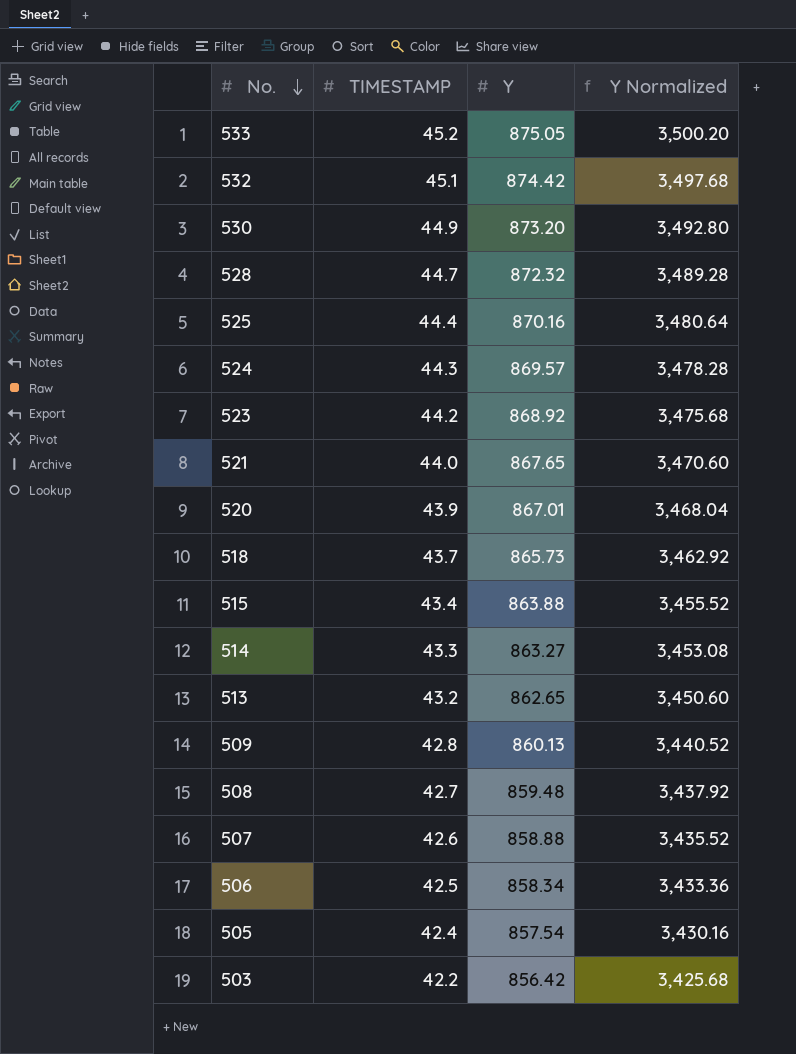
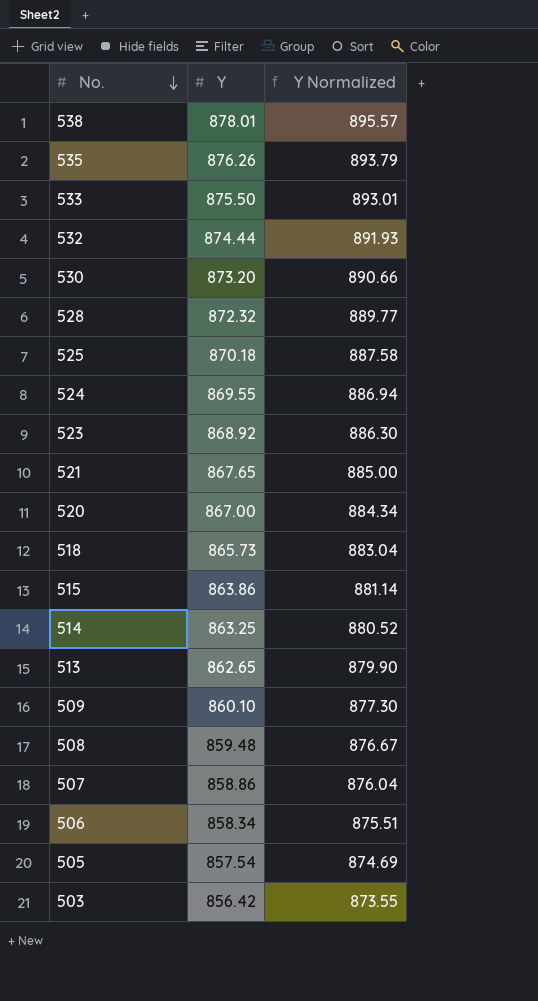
column TIMESTAMP | position: 2 -> none
column Y Normalized | formula: [Y] * 4 -> [Y] * 1.02
row 538: none -> 878.01 | 895.57
row 535: none -> 876.26 | 893.79
533 | Y: 875.05 -> 875.50
532 | Y: 874.42 -> 874.44
525 | Y: 870.16 -> 870.18
524 | Y: 869.57 -> 869.55
520 | Y: 867.01 -> 867.00
515 | Y: 863.88 -> 863.86
514 | Y: 863.27 -> 863.25
509 | Y: 860.13 -> 860.10
507 | Y: 858.88 -> 858.86

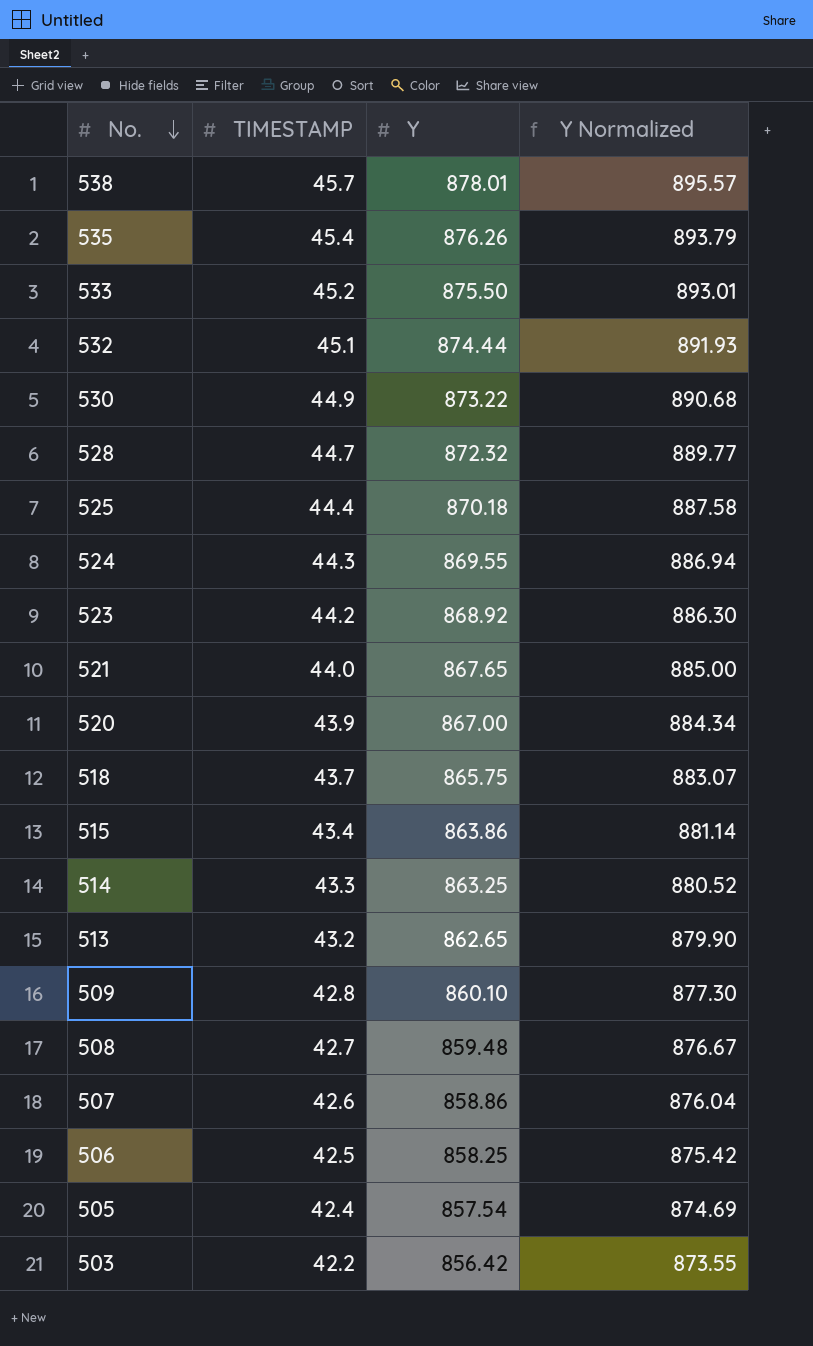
column TIMESTAMP | position: none -> 2
530 | Y: 873.20 -> 873.22
530 | Y Normalized: 890.66 -> 890.68
518 | Y: 865.73 -> 865.75
518 | Y Normalized: 883.04 -> 883.07
506 | Y: 858.34 -> 858.25
506 | Y Normalized: 875.51 -> 875.42

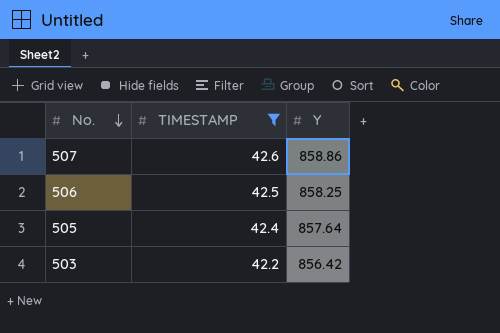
filter: none -> TIMESTAMP <= 42.6
column Y Normalized | formula: [Y] * 1.02 -> none
505 | Y: 857.54 -> 857.64

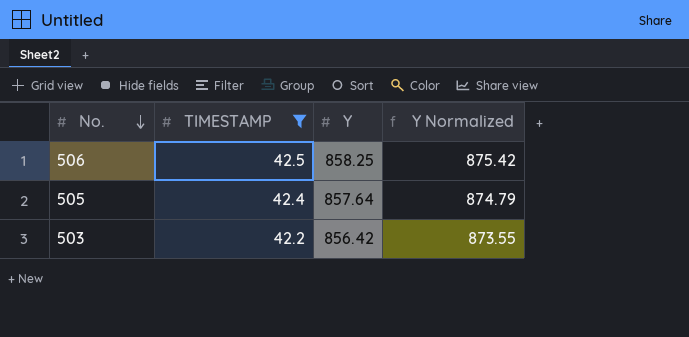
column Y Normalized | formula: none -> [Y] * 1.02
row 507: 42.6 | 858.86 -> none

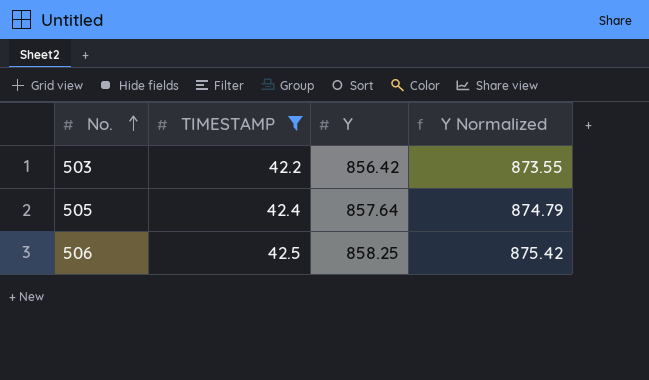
row order: No. descending -> No. ascending

